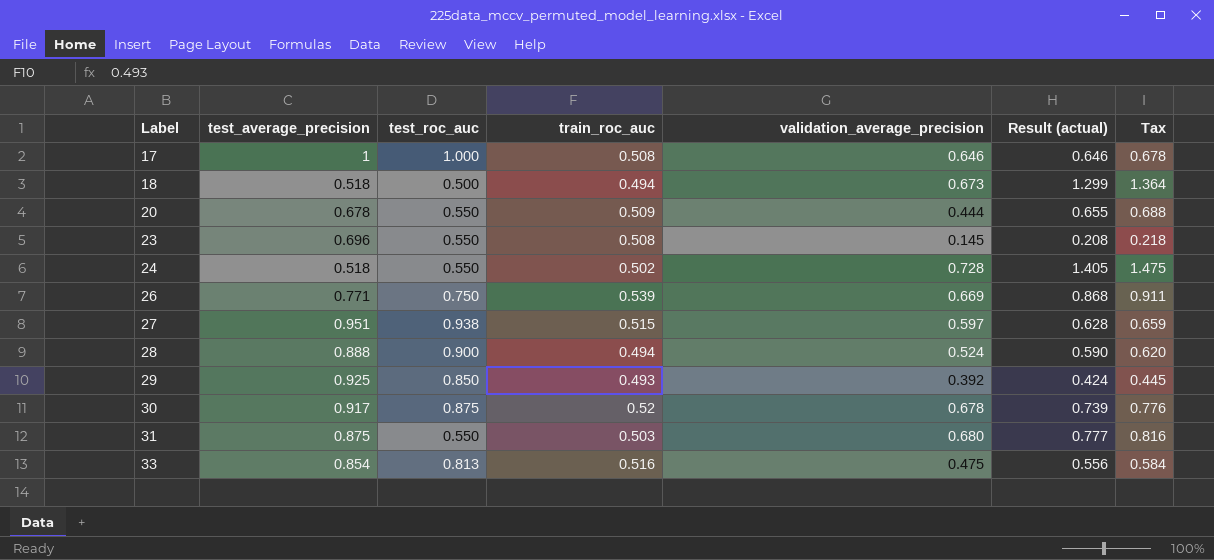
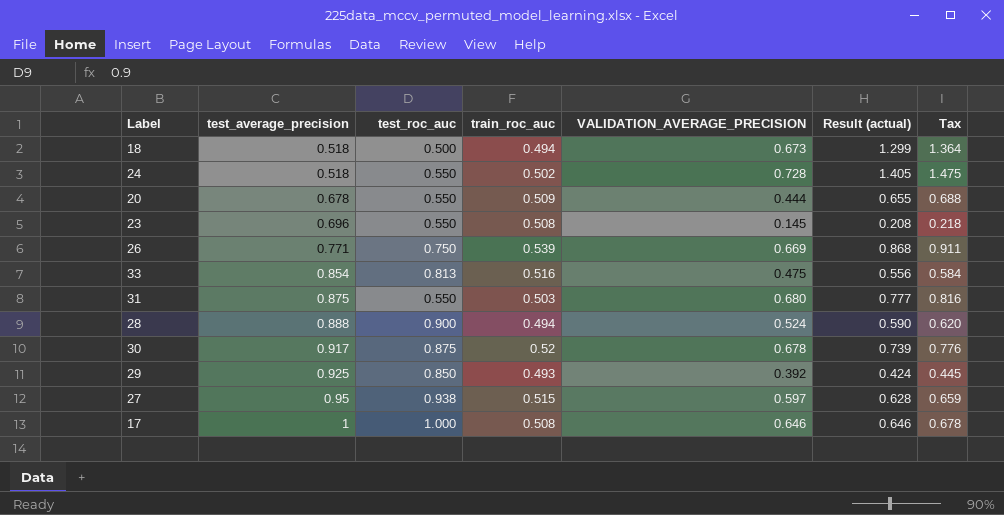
row order: Label ascending -> test_average_precision ascending
column name: validation_average_precision -> VALIDATION_AVERAGE_PRECISION
27 | test_average_precision: 0.951 -> 0.95

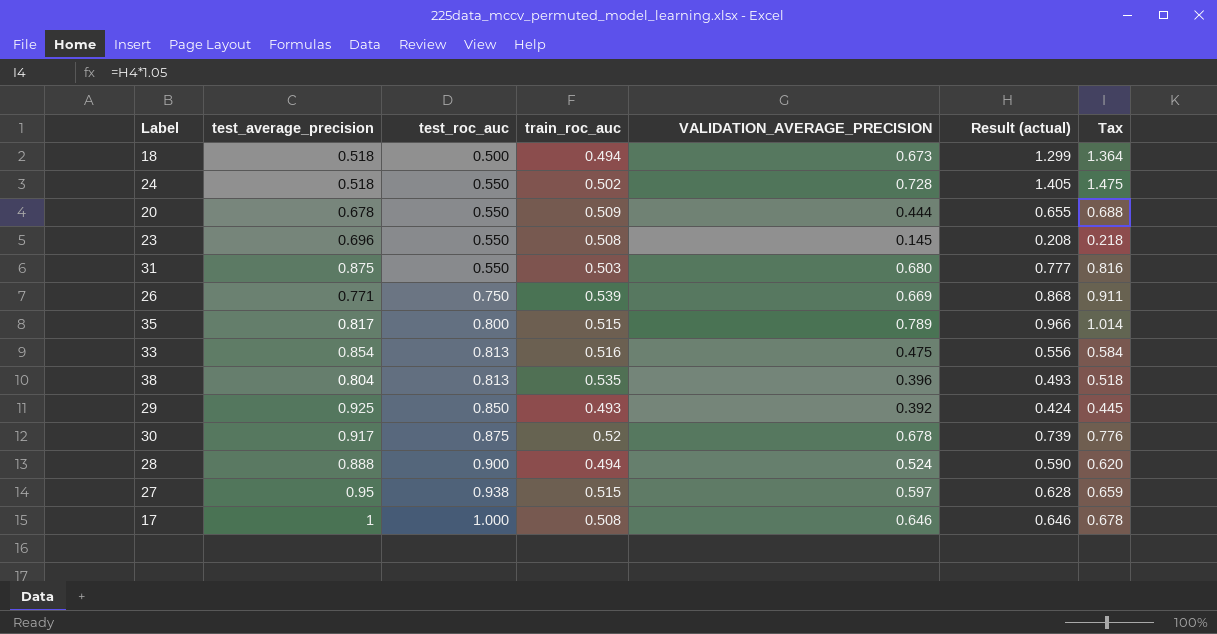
row order: test_average_precision ascending -> test_roc_auc ascending
row 35: none -> 0.817 | 0.800 | 0.515 | 0.789 | 0.966 | 1.014
row 38: none -> 0.804 | 0.813 | 0.535 | 0.396 | 0.493 | 0.518

